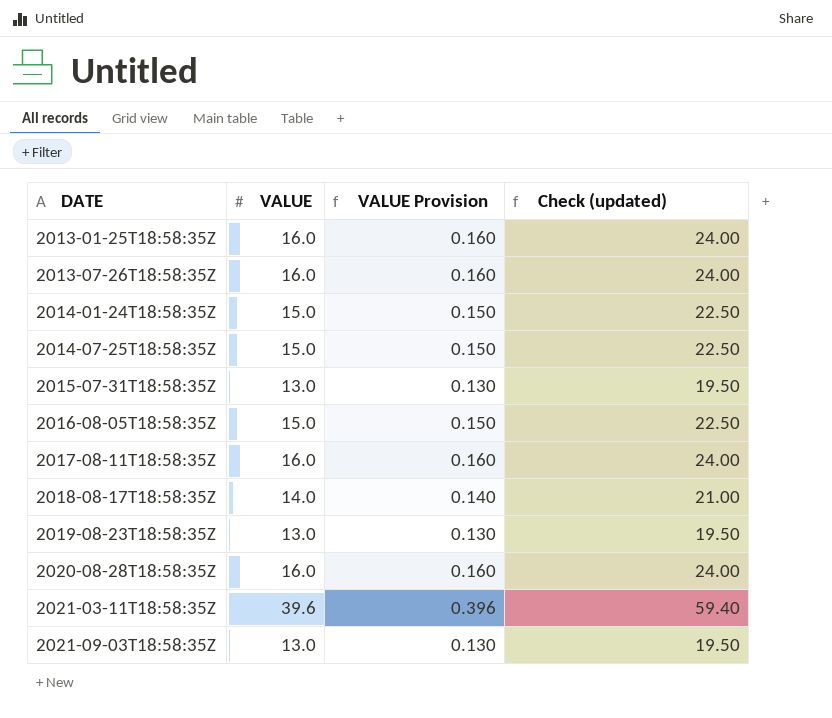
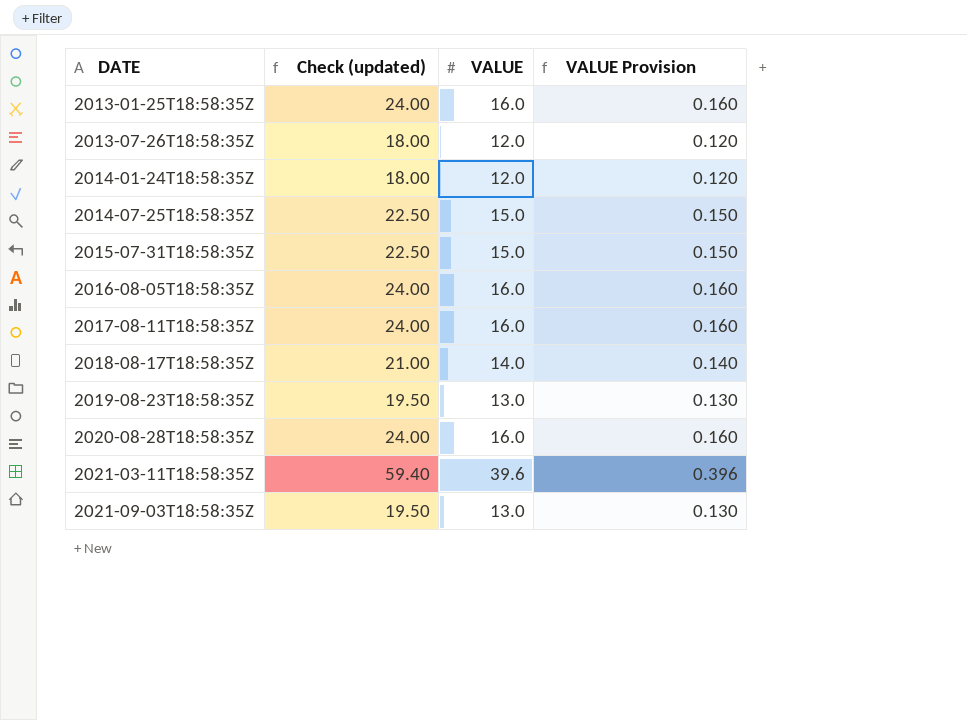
column Check (updated) | position: 4 -> 2
2013-07-26T18:58:35Z | Check (updated): 24.00 -> 18.00
2013-07-26T18:58:35Z | VALUE: 16.0 -> 12.0
2013-07-26T18:58:35Z | VALUE Provision: 0.160 -> 0.120
2014-01-24T18:58:35Z | Check (updated): 22.50 -> 18.00
2014-01-24T18:58:35Z | VALUE: 15.0 -> 12.0
2014-01-24T18:58:35Z | VALUE Provision: 0.150 -> 0.120
2015-07-31T18:58:35Z | Check (updated): 19.50 -> 22.50
2015-07-31T18:58:35Z | VALUE: 13.0 -> 15.0
2015-07-31T18:58:35Z | VALUE Provision: 0.130 -> 0.150
2016-08-05T18:58:35Z | Check (updated): 22.50 -> 24.00
2016-08-05T18:58:35Z | VALUE: 15.0 -> 16.0
2016-08-05T18:58:35Z | VALUE Provision: 0.150 -> 0.160

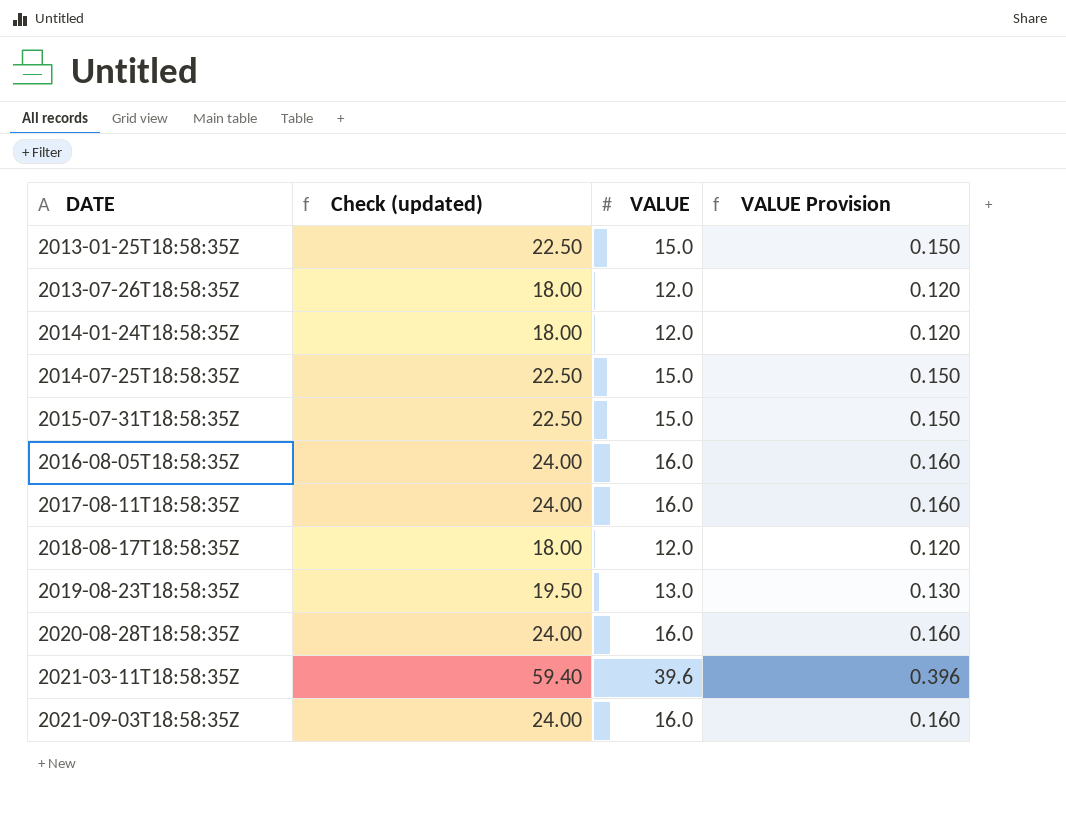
2013-01-25T18:58:35Z | Check (updated): 24.00 -> 22.50
2013-01-25T18:58:35Z | VALUE: 16.0 -> 15.0
2013-01-25T18:58:35Z | VALUE Provision: 0.160 -> 0.150
2018-08-17T18:58:35Z | Check (updated): 21.00 -> 18.00
2018-08-17T18:58:35Z | VALUE: 14.0 -> 12.0
2018-08-17T18:58:35Z | VALUE Provision: 0.140 -> 0.120
2021-09-03T18:58:35Z | Check (updated): 19.50 -> 24.00
2021-09-03T18:58:35Z | VALUE: 13.0 -> 16.0
2021-09-03T18:58:35Z | VALUE Provision: 0.130 -> 0.160

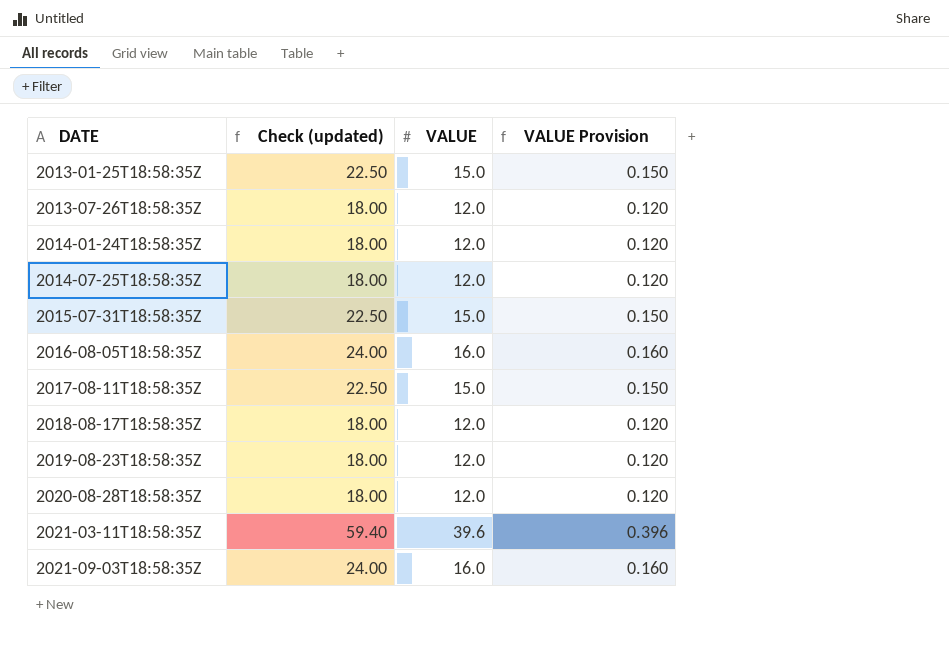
2014-07-25T18:58:35Z | Check (updated): 22.50 -> 18.00
2014-07-25T18:58:35Z | VALUE: 15.0 -> 12.0
2014-07-25T18:58:35Z | VALUE Provision: 0.150 -> 0.120
2017-08-11T18:58:35Z | Check (updated): 24.00 -> 22.50
2017-08-11T18:58:35Z | VALUE: 16.0 -> 15.0
2017-08-11T18:58:35Z | VALUE Provision: 0.160 -> 0.150
2019-08-23T18:58:35Z | Check (updated): 19.50 -> 18.00
2019-08-23T18:58:35Z | VALUE: 13.0 -> 12.0
2019-08-23T18:58:35Z | VALUE Provision: 0.130 -> 0.120
2020-08-28T18:58:35Z | Check (updated): 24.00 -> 18.00
2020-08-28T18:58:35Z | VALUE: 16.0 -> 12.0
2020-08-28T18:58:35Z | VALUE Provision: 0.160 -> 0.120

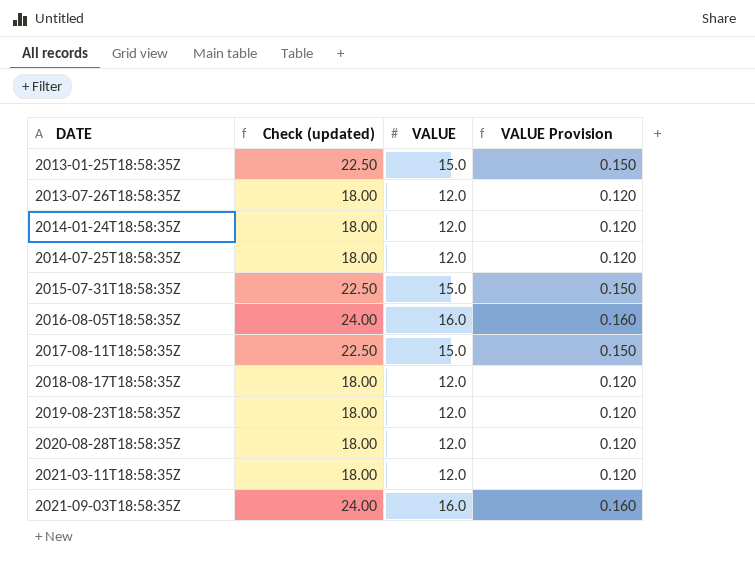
2021-03-11T18:58:35Z | Check (updated): 59.40 -> 18.00
2021-03-11T18:58:35Z | VALUE: 39.6 -> 12.0
2021-03-11T18:58:35Z | VALUE Provision: 0.396 -> 0.120

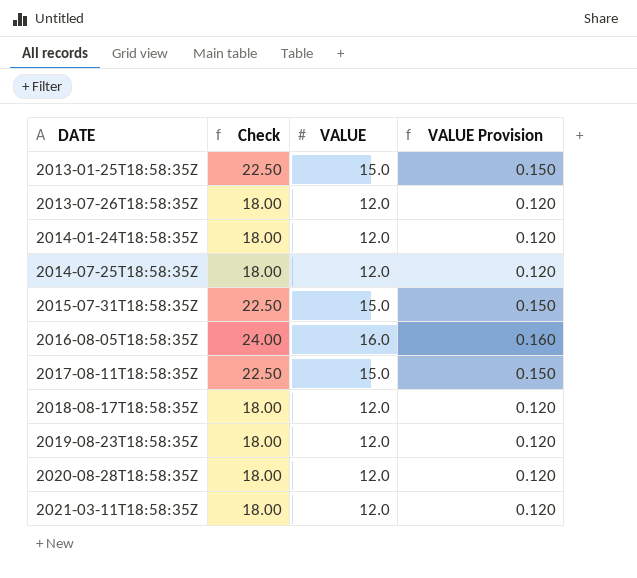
column name: Check (updated) -> Check
row 2021-09-03T18:58:35Z: 24.00 | 16.0 | 0.160 -> none

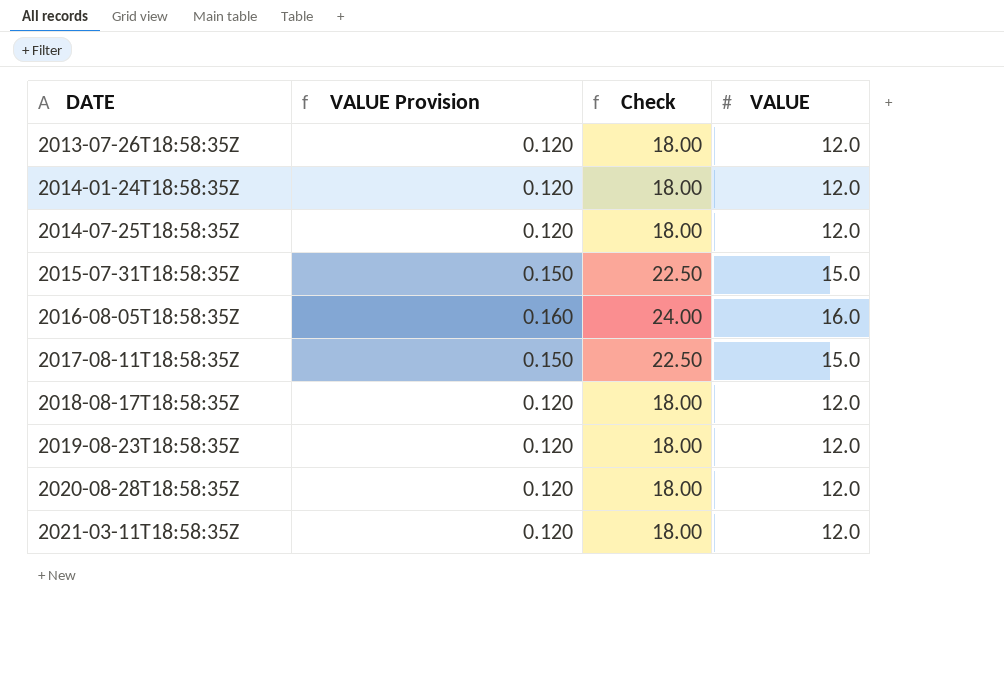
column VALUE Provision | position: 4 -> 2
row 2013-01-25T18:58:35Z: 22.50 | 15.0 | 0.150 -> none

